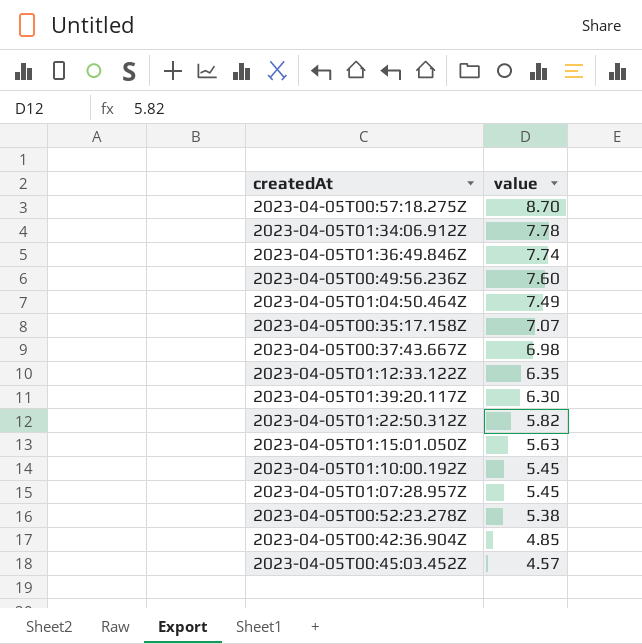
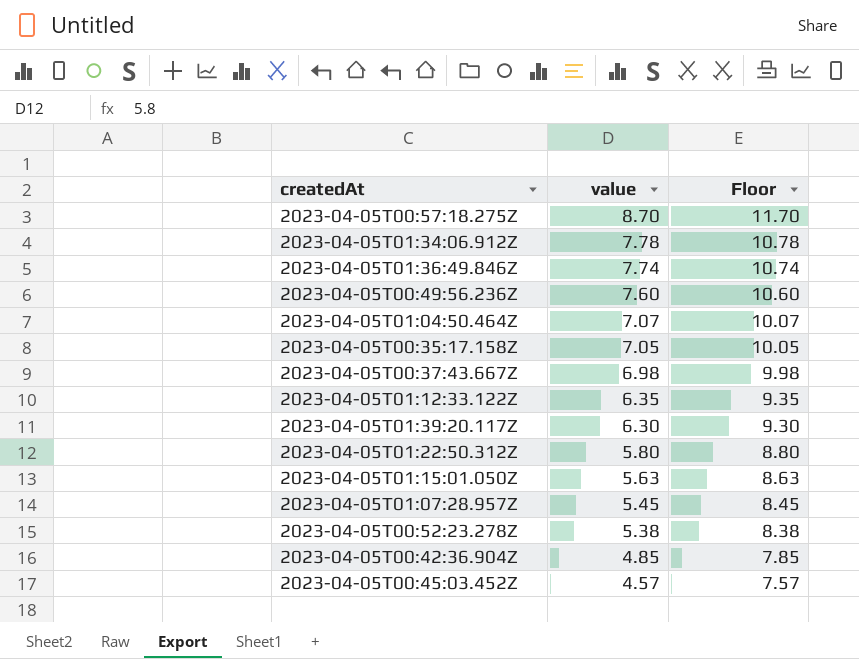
column Floor | formula: none -> [value] + 3
row 2023-04-05T01:10:00.192Z: 5.45 -> none
2023-04-05T01:04:50.464Z | value: 7.49 -> 7.07
2023-04-05T00:35:17.158Z | value: 7.07 -> 7.05
2023-04-05T01:22:50.312Z | value: 5.82 -> 5.80

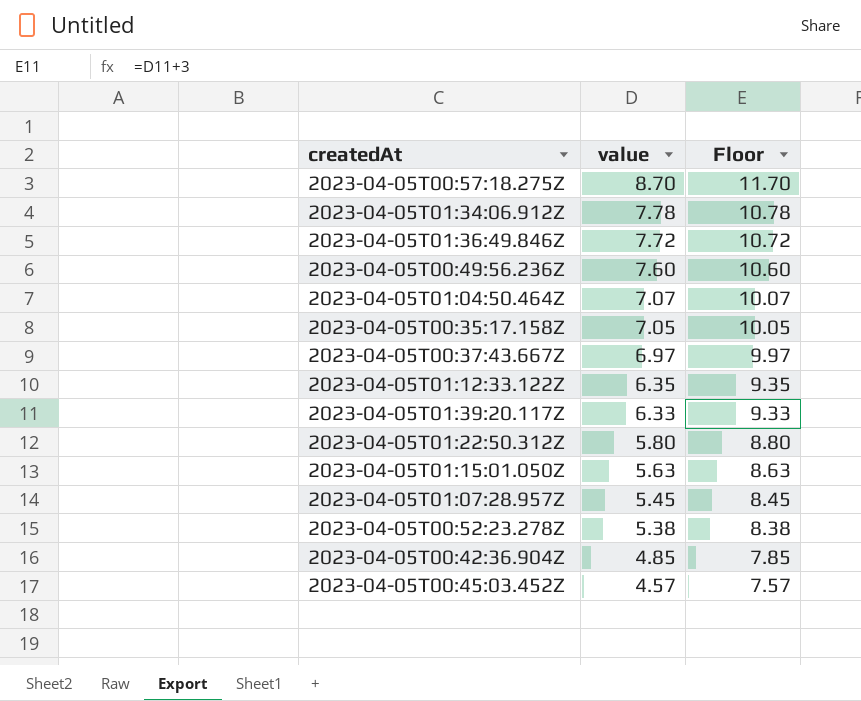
2023-04-05T01:36:49.846Z | value: 7.74 -> 7.72
2023-04-05T01:36:49.846Z | Floor: 10.74 -> 10.72
2023-04-05T00:37:43.667Z | value: 6.98 -> 6.97
2023-04-05T00:37:43.667Z | Floor: 9.98 -> 9.97
2023-04-05T01:39:20.117Z | value: 6.30 -> 6.33
2023-04-05T01:39:20.117Z | Floor: 9.30 -> 9.33

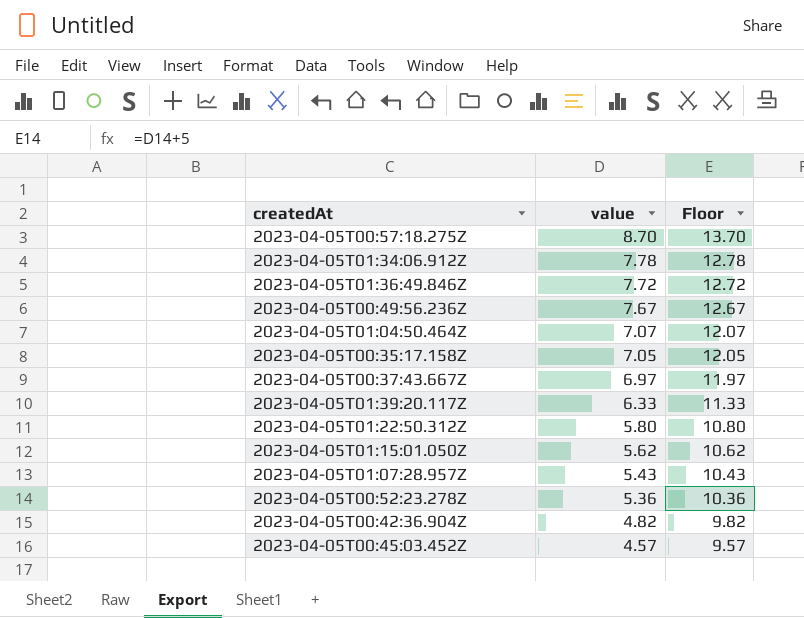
column Floor | formula: [value] + 3 -> [value] + 5
row 2023-04-05T01:12:33.122Z: 6.35 | 9.35 -> none
2023-04-05T00:49:56.236Z | value: 7.60 -> 7.67
2023-04-05T01:15:01.050Z | value: 5.63 -> 5.62
2023-04-05T01:07:28.957Z | value: 5.45 -> 5.43
2023-04-05T00:52:23.278Z | value: 5.38 -> 5.36
2023-04-05T00:42:36.904Z | value: 4.85 -> 4.82

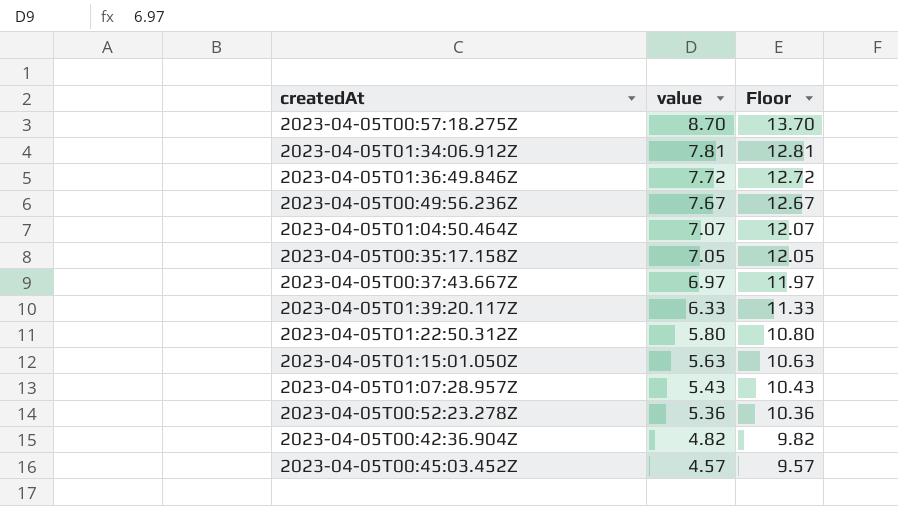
2023-04-05T01:34:06.912Z | value: 7.78 -> 7.81
2023-04-05T01:34:06.912Z | Floor: 12.78 -> 12.81
2023-04-05T01:15:01.050Z | value: 5.62 -> 5.63
2023-04-05T01:15:01.050Z | Floor: 10.62 -> 10.63

